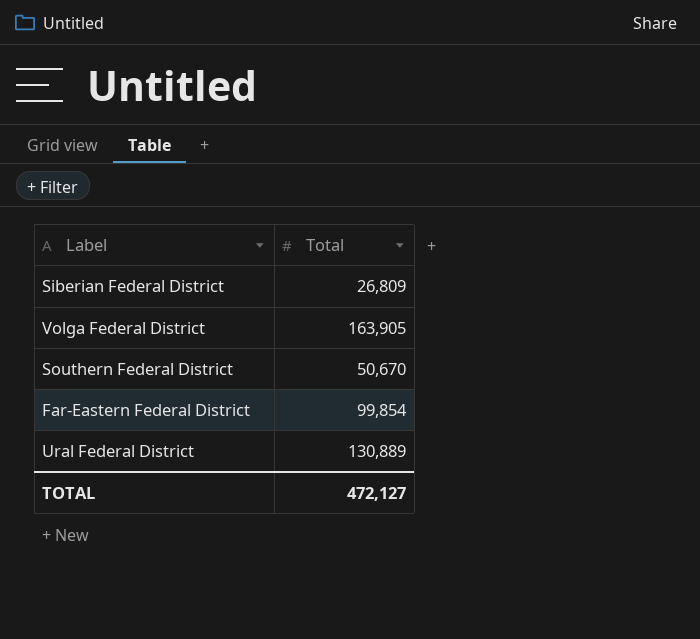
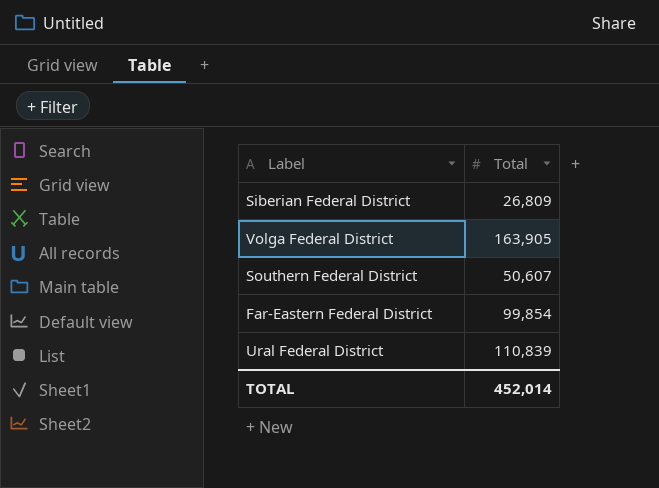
Southern Federal District | Total: 50,670 -> 50,607
Ural Federal District | Total: 130,889 -> 110,839
TOTAL | Total: 472,127 -> 452,014

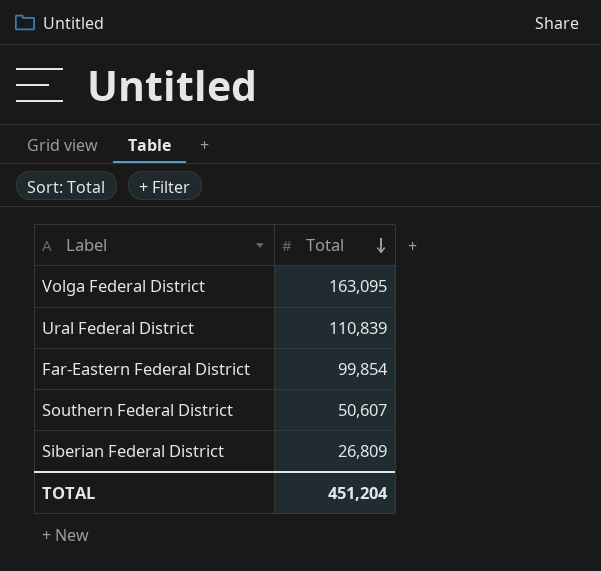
row order: none -> Total descending
Volga Federal District | Total: 163,905 -> 163,095
TOTAL | Total: 452,014 -> 451,204

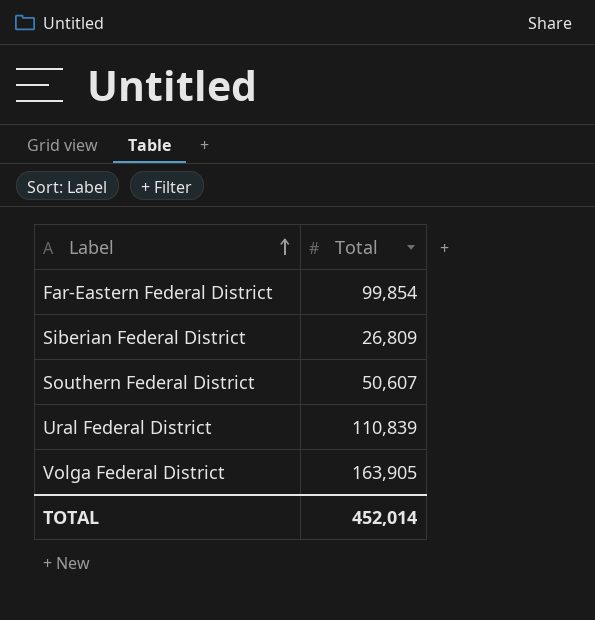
row order: Total descending -> Label ascending
Volga Federal District | Total: 163,095 -> 163,905
TOTAL | Total: 451,204 -> 452,014

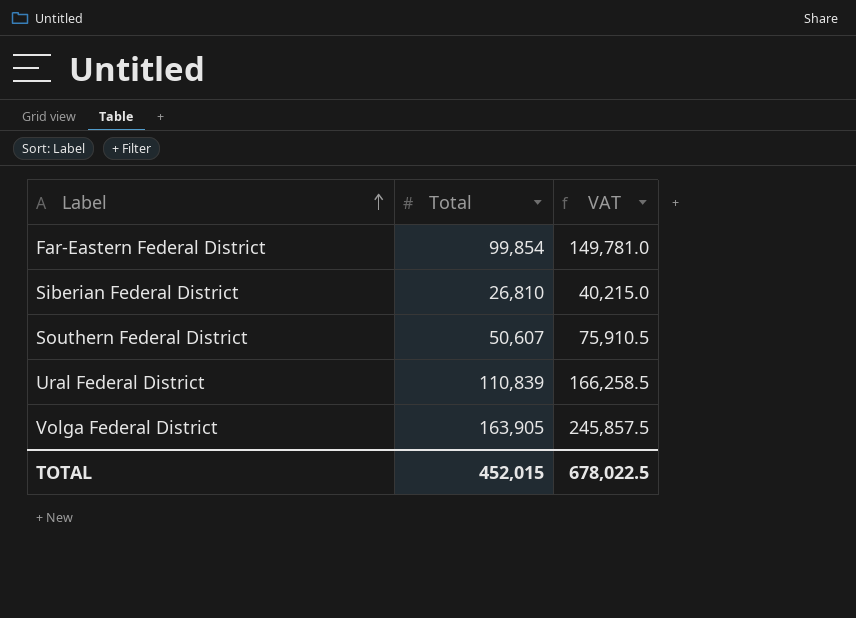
column VAT | formula: none -> [Total] * 1.5
Siberian Federal District | Total: 26,809 -> 26,810
TOTAL | Total: 452,014 -> 452,015

